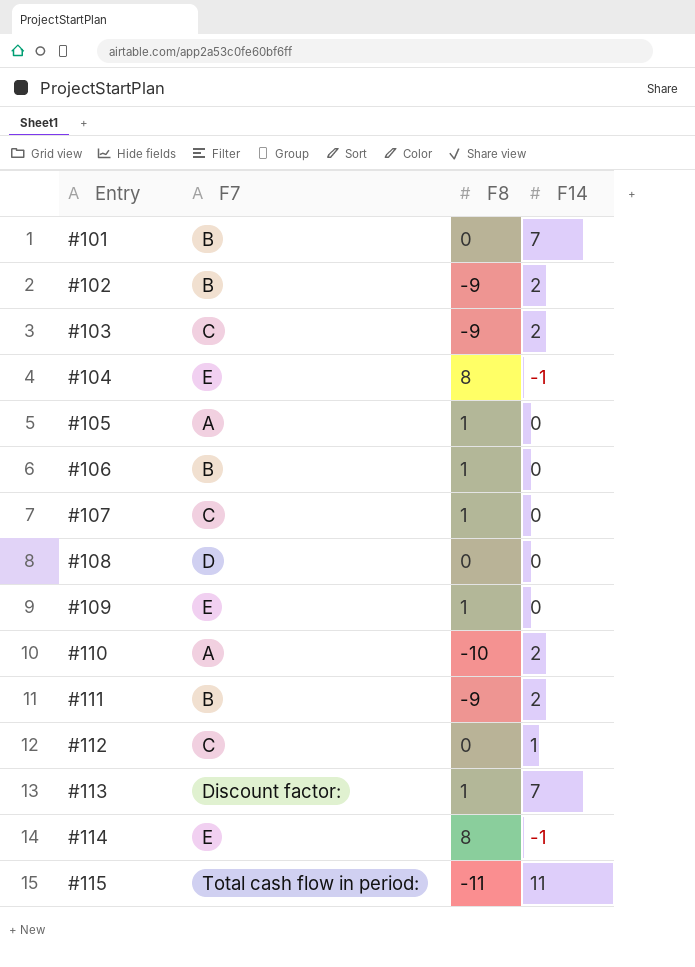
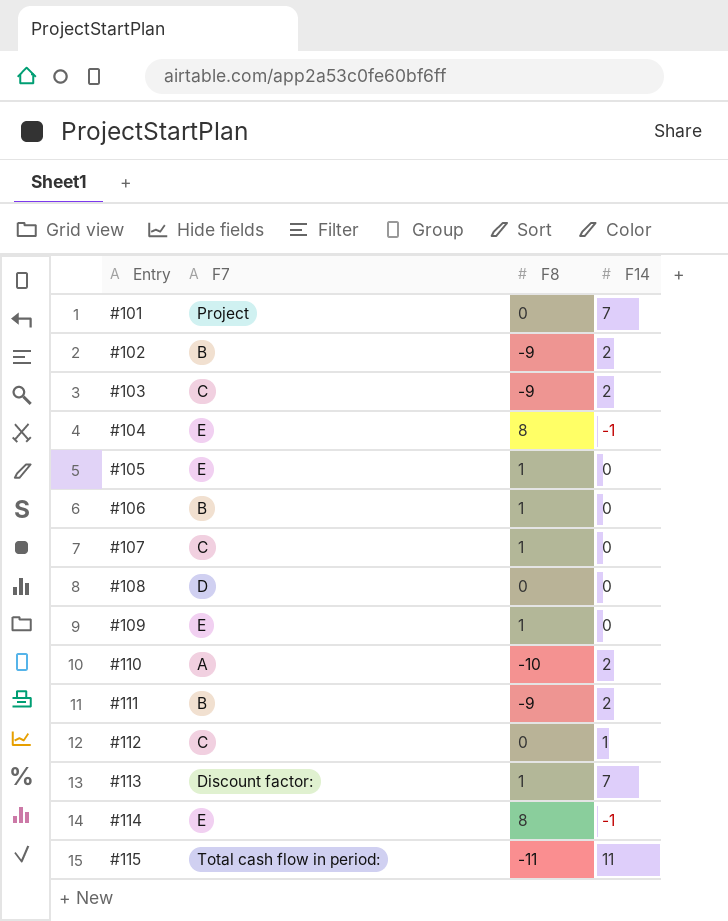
#101 | F7: B -> Project
#105 | F7: A -> E

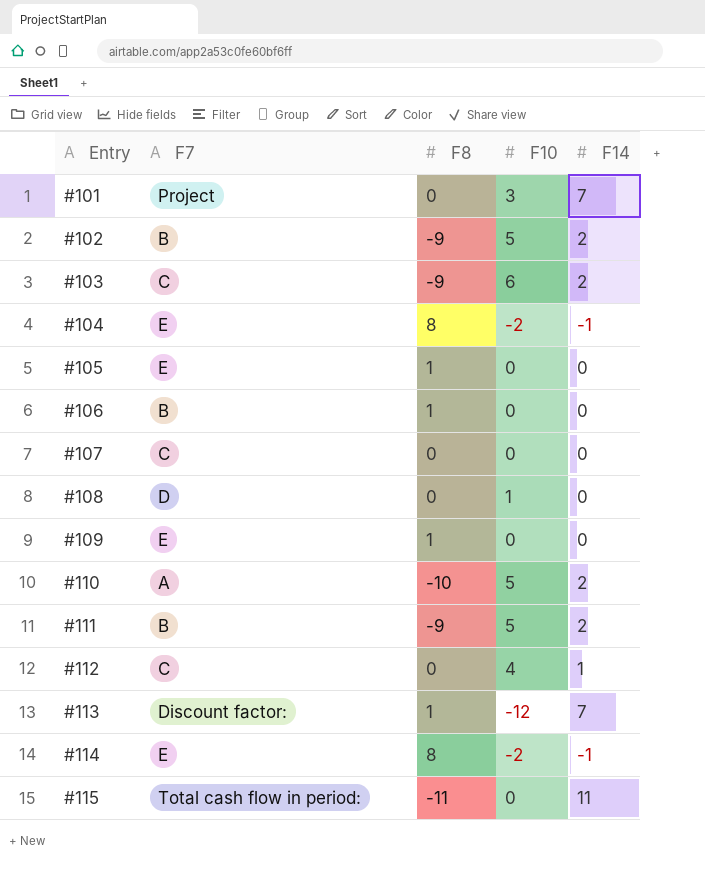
column F10 | position: none -> 4
#107 | F8: 1 -> 0

